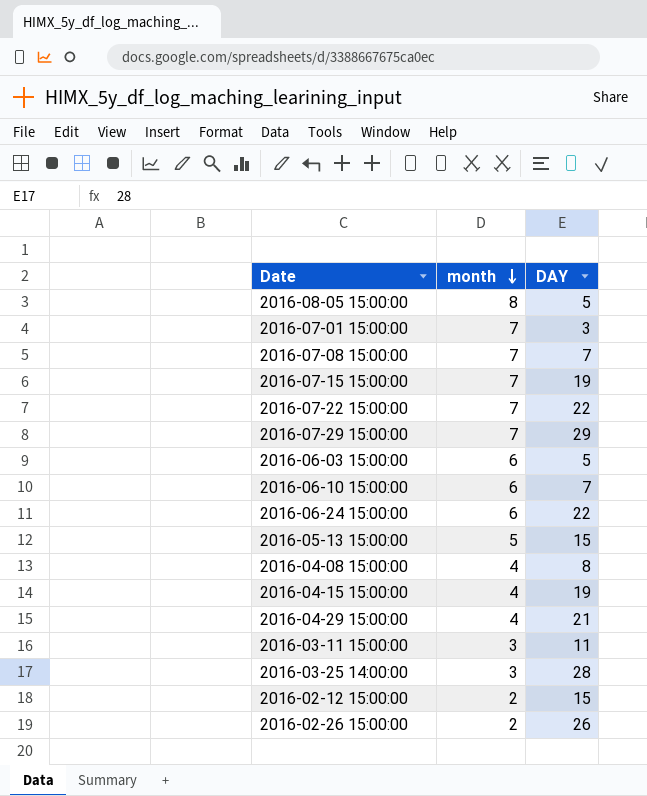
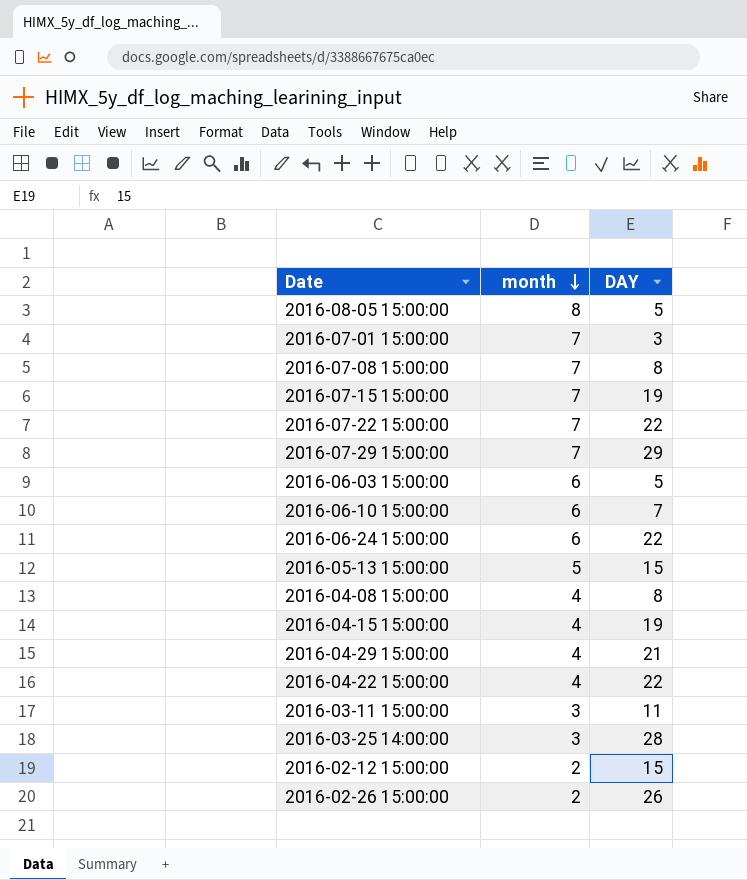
2016-07-08 15:00:00 | DAY: 7 -> 8
row 2016-04-22 15:00:00: none -> 4 | 22

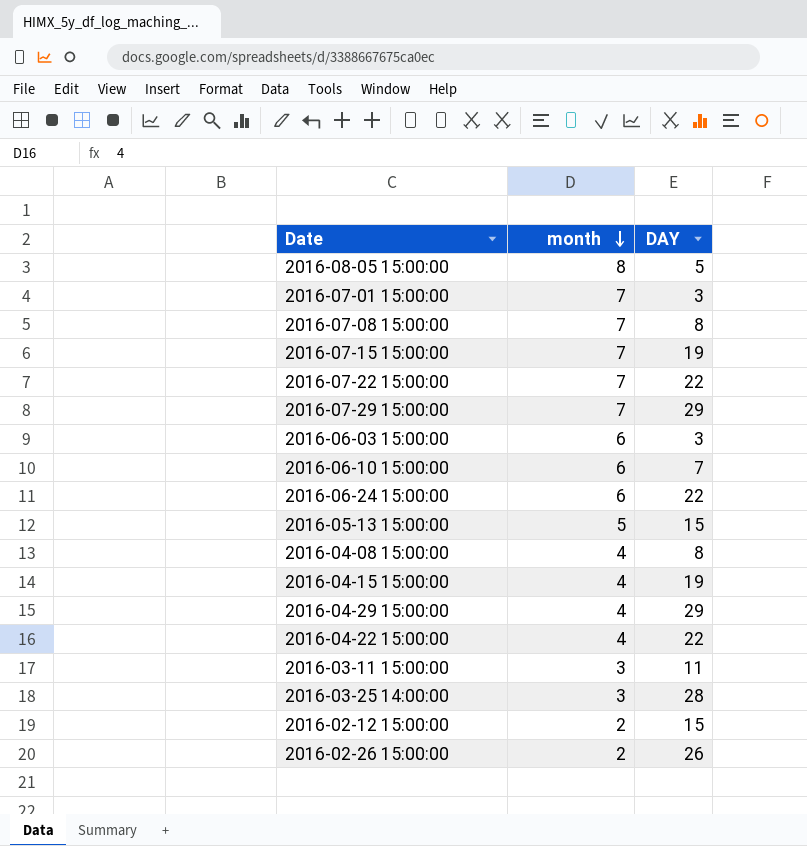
2016-06-03 15:00:00 | DAY: 5 -> 3
2016-04-29 15:00:00 | DAY: 21 -> 29

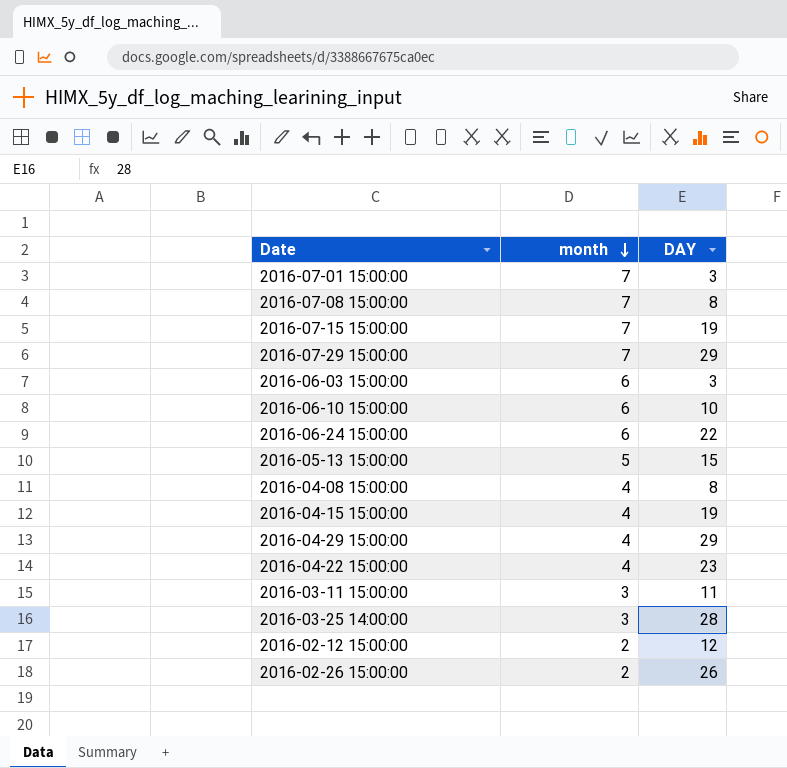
row 2016-08-05 15:00:00: 8 | 5 -> none
row 2016-07-22 15:00:00: 7 | 22 -> none
2016-06-10 15:00:00 | DAY: 7 -> 10
2016-04-22 15:00:00 | DAY: 22 -> 23
2016-02-12 15:00:00 | DAY: 15 -> 12

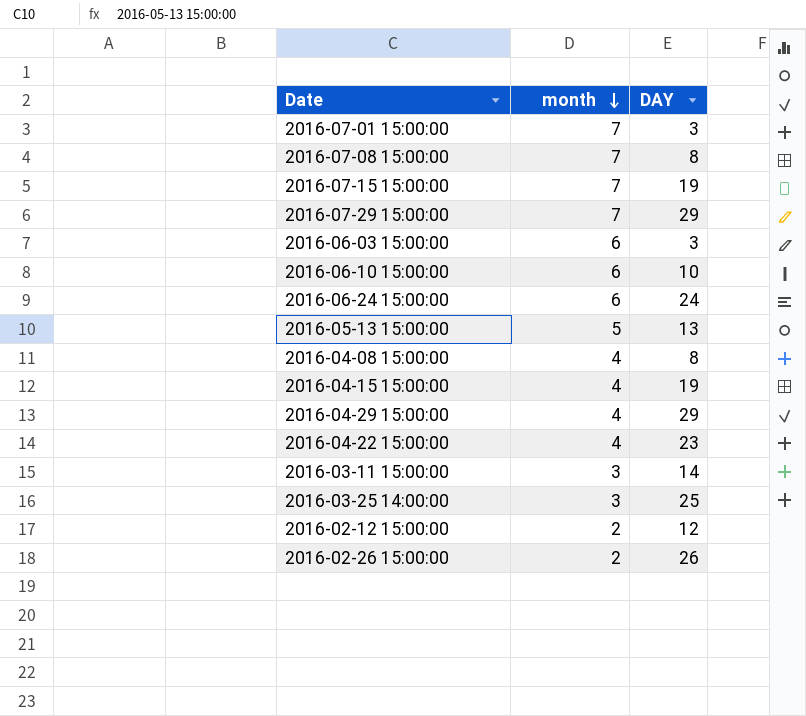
2016-06-24 15:00:00 | DAY: 22 -> 24
2016-05-13 15:00:00 | DAY: 15 -> 13
2016-03-11 15:00:00 | DAY: 11 -> 14
2016-03-25 14:00:00 | DAY: 28 -> 25

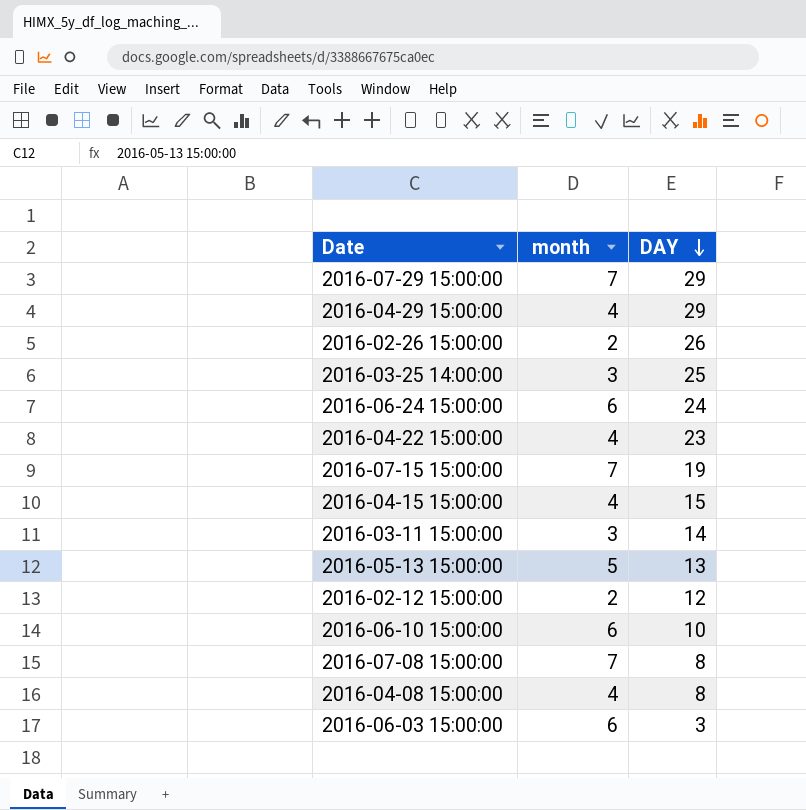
row order: month descending -> DAY descending
row 2016-07-01 15:00:00: 7 | 3 -> none
2016-04-15 15:00:00 | DAY: 19 -> 15

